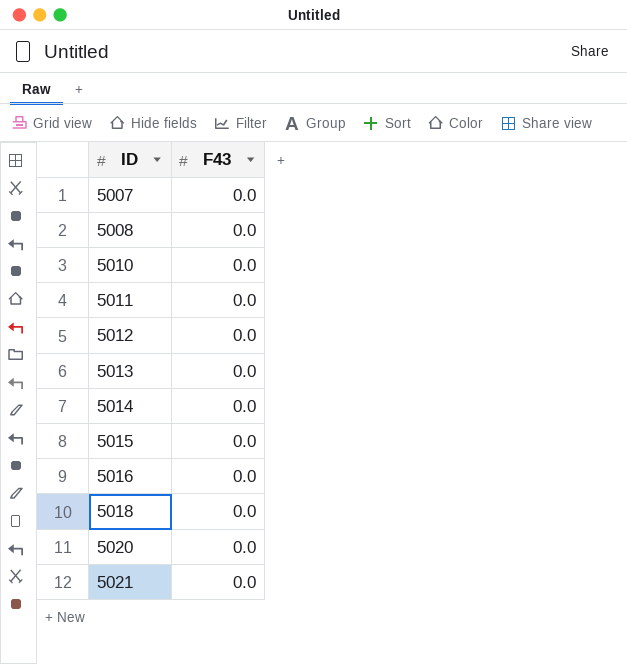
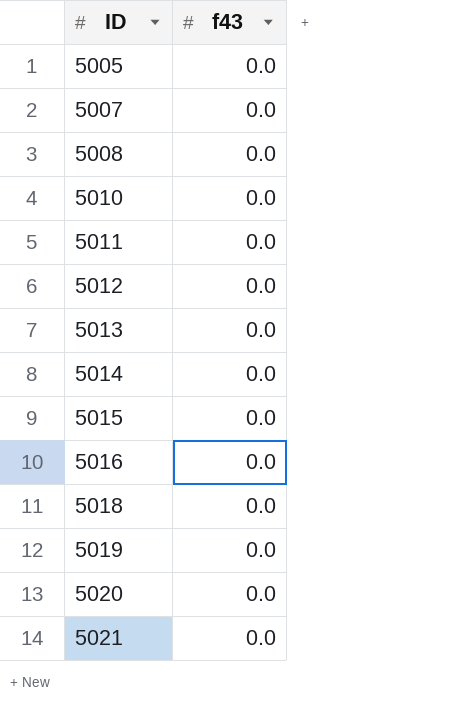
column name: F43 -> f43
row 5005: none -> 0.0
row 5019: none -> 0.0

